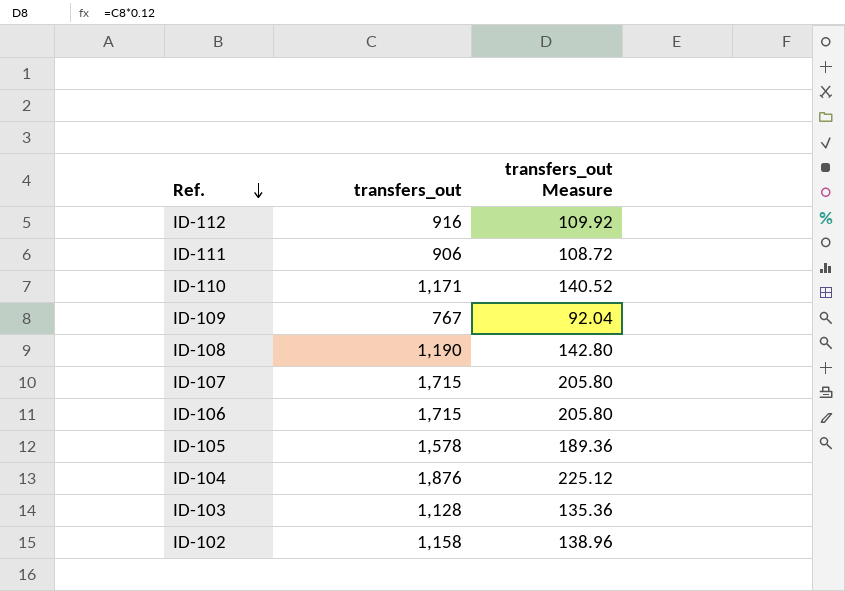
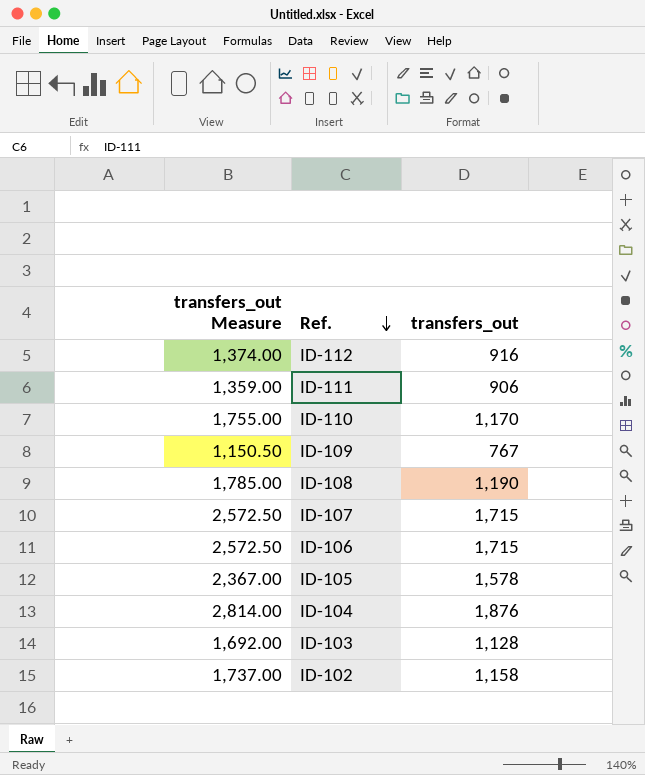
column transfers_out Measure | formula: [transfers_out] * 0.12 -> [transfers_out] * 1.5
column transfers_out Measure | position: 3 -> 1
ID-110 | transfers_out: 1,171 -> 1,170

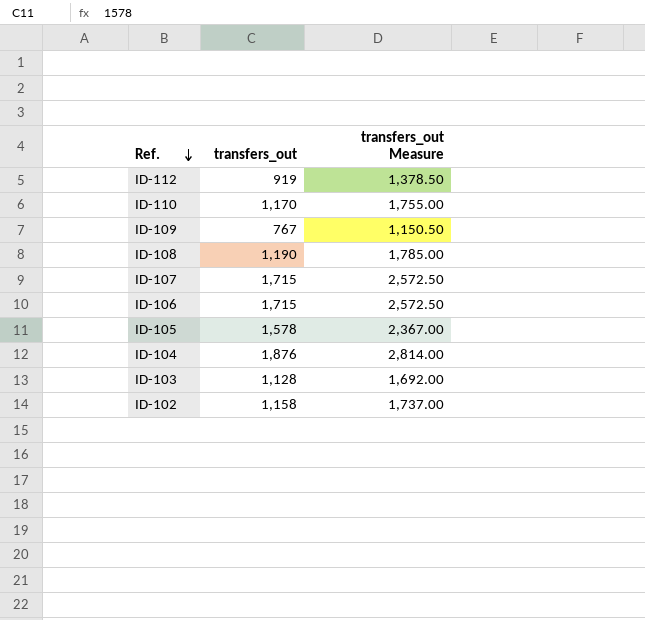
column transfers_out Measure | position: 1 -> 3
row ID-111: 1,359.00 | 906 -> none
ID-112 | transfers_out: 916 -> 919
ID-112 | transfers_out Measure: 1,374.00 -> 1,378.50

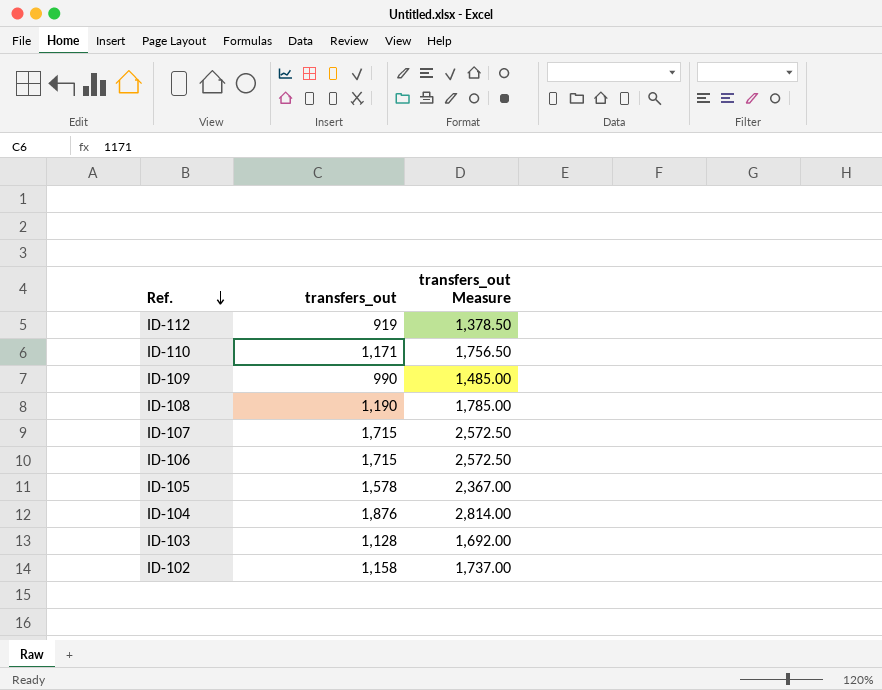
ID-110 | transfers_out: 1,170 -> 1,171
ID-110 | transfers_out Measure: 1,755.00 -> 1,756.50
ID-109 | transfers_out: 767 -> 990
ID-109 | transfers_out Measure: 1,150.50 -> 1,485.00

